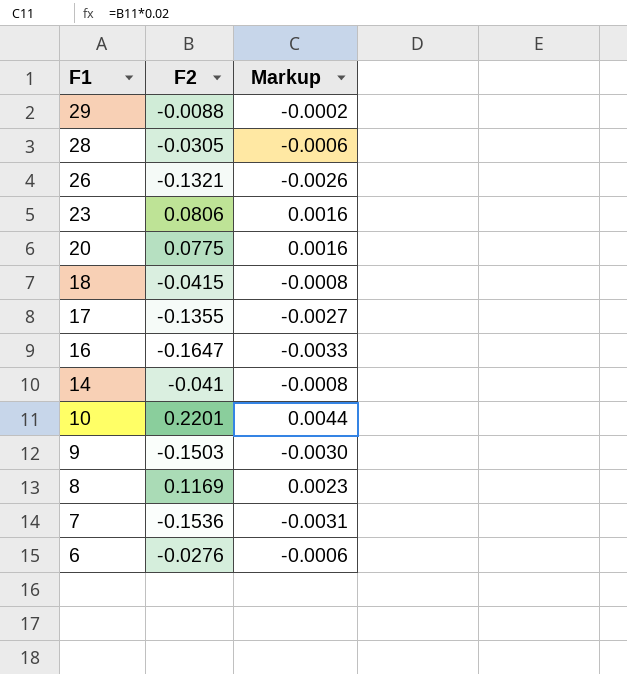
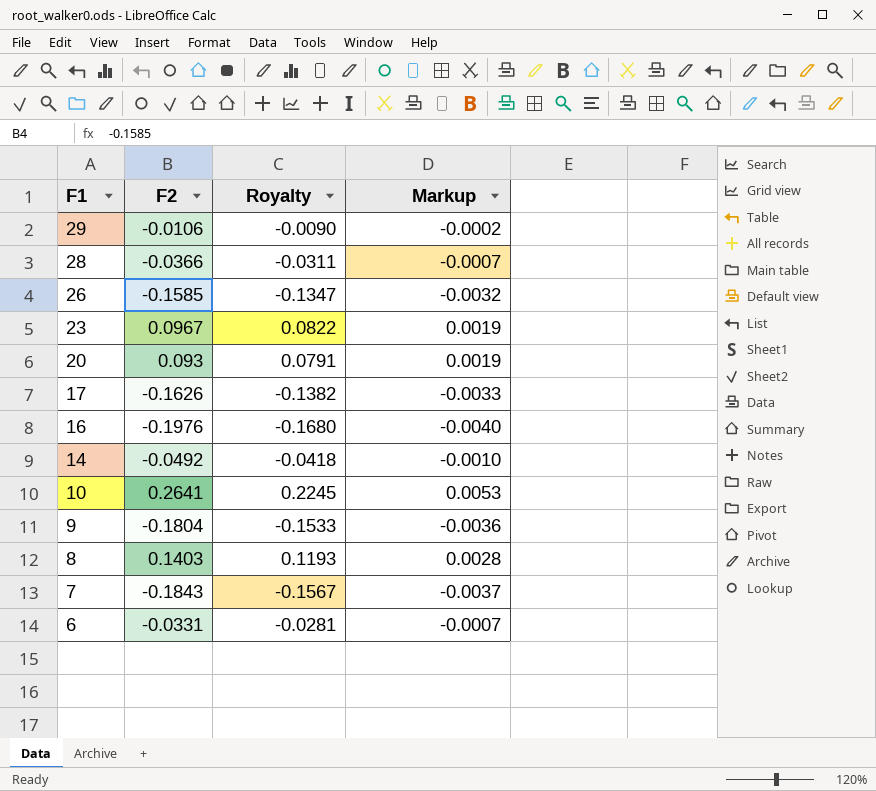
column Royalty | formula: none -> [F2] * 0.85
row 18: -0.0415 | -0.0008 -> none
29 | F2: -0.0088 -> -0.0106
28 | F2: -0.0305 -> -0.0366
28 | Markup: -0.0006 -> -0.0007
26 | F2: -0.1321 -> -0.1585
26 | Markup: -0.0026 -> -0.0032
23 | F2: 0.0806 -> 0.0967
23 | Markup: 0.0016 -> 0.0019
20 | F2: 0.0775 -> 0.093
20 | Markup: 0.0016 -> 0.0019
17 | F2: -0.1355 -> -0.1626
17 | Markup: -0.0027 -> -0.0033
16 | F2: -0.1647 -> -0.1976
16 | Markup: -0.0033 -> -0.0040
14 | F2: -0.041 -> -0.0492
14 | Markup: -0.0008 -> -0.0010
10 | F2: 0.2201 -> 0.2641
10 | Markup: 0.0044 -> 0.0053
9 | F2: -0.1503 -> -0.1804
9 | Markup: -0.0030 -> -0.0036
8 | F2: 0.1169 -> 0.1403
8 | Markup: 0.0023 -> 0.0028
7 | F2: -0.1536 -> -0.1843
7 | Markup: -0.0031 -> -0.0037
6 | F2: -0.0276 -> -0.0331
6 | Markup: -0.0006 -> -0.0007

